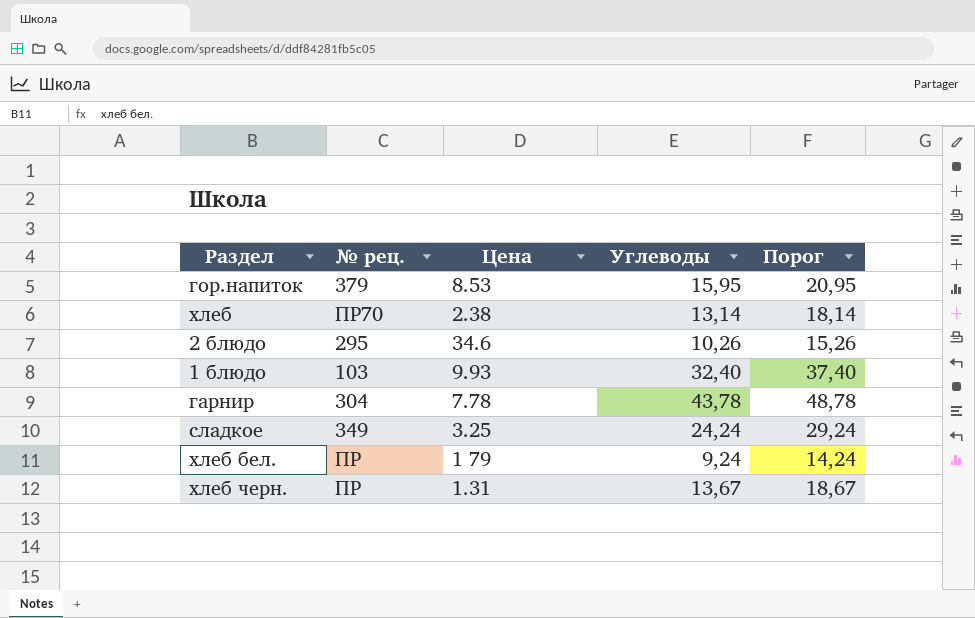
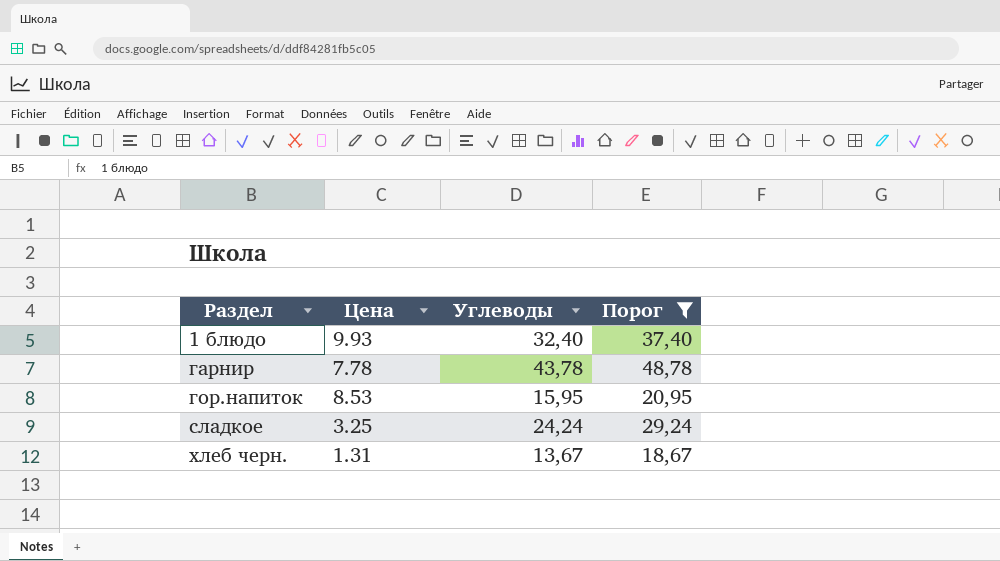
filter: none -> Порог >= 18,67
row order: none -> Раздел ascending
column № рец. | position: 2 -> none

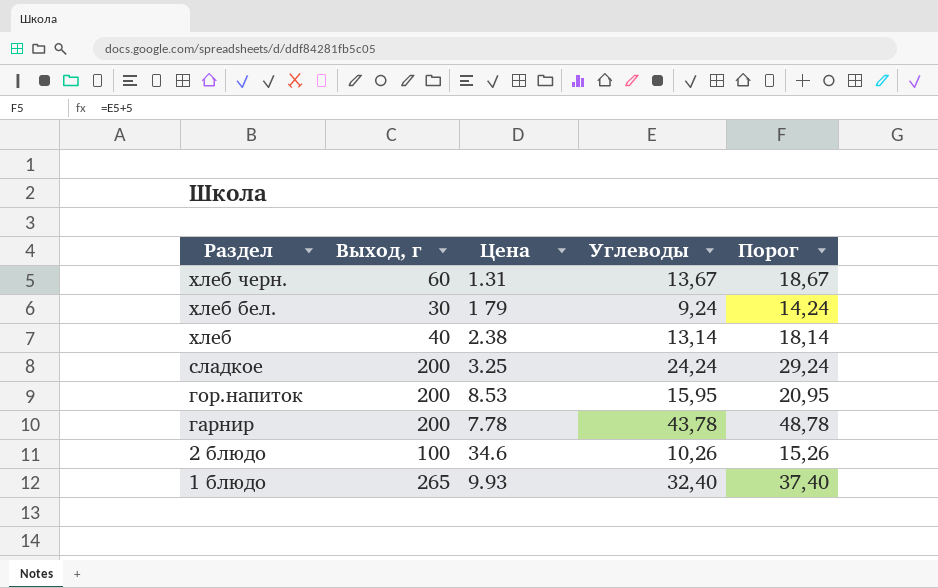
filter: Порог >= 18,67 -> none
row order: Раздел ascending -> Раздел descending
column Выход, г | position: none -> 2

